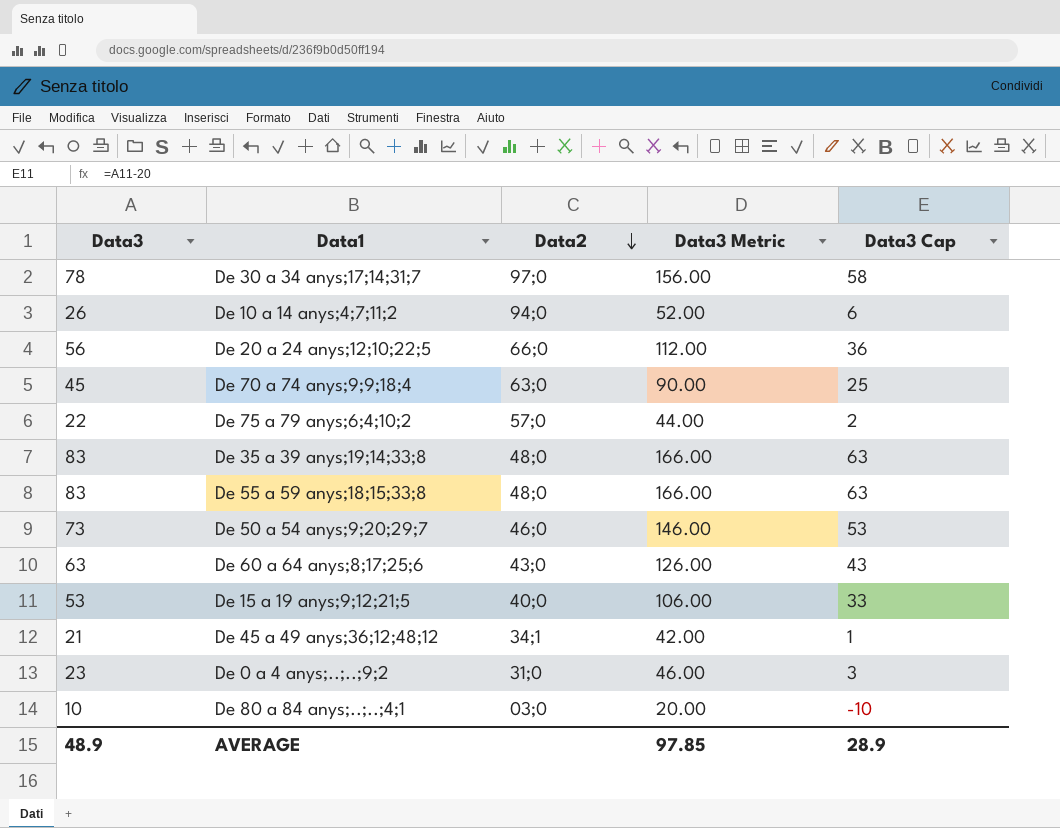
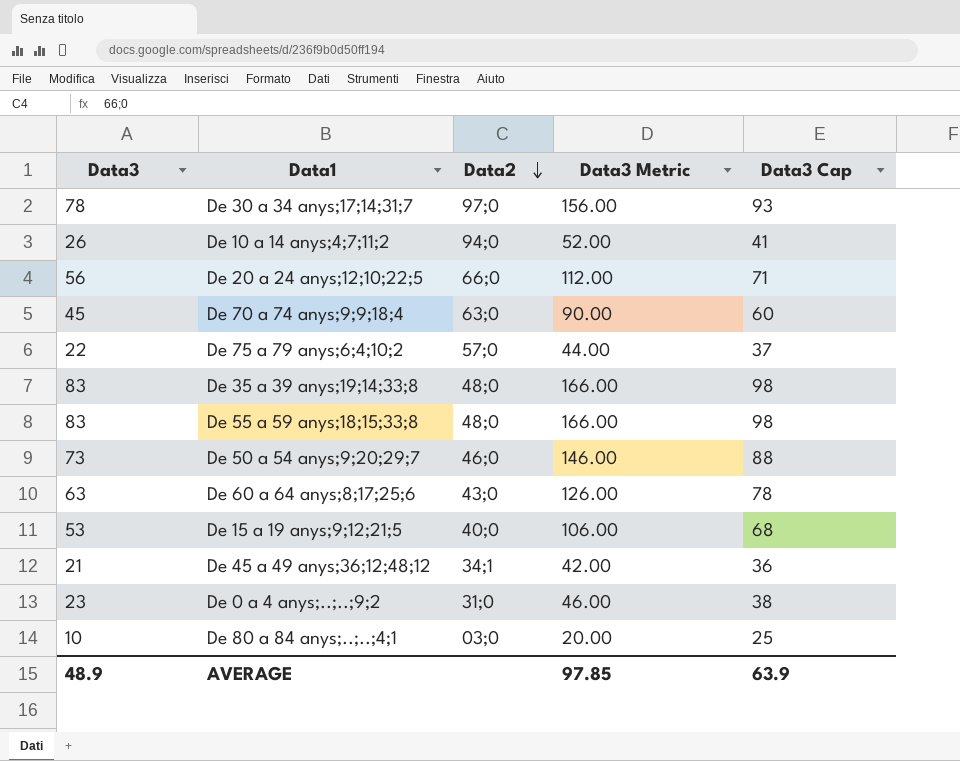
column Data3 Cap | formula: [Data3] - 20 -> [Data3] + 15
AVERAGE | Data3 Cap: 28.9 -> 63.9

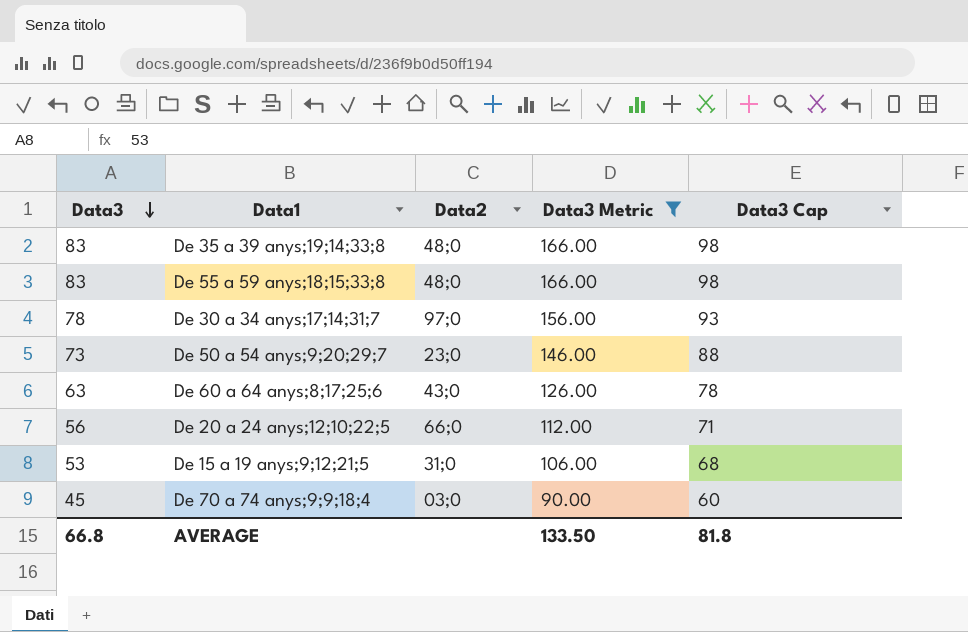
filter: none -> Data3 Metric >= 90.00
row order: Data2 descending -> Data3 descending
De 50 a 54 anys;9;20;29;7 | Data2: 46;0 -> 23;0
De 15 a 19 anys;9;12;21;5 | Data2: 40;0 -> 31;0
De 70 a 74 anys;9;9;18;4 | Data2: 63;0 -> 03;0
AVERAGE | Data3: 48.9 -> 66.8
AVERAGE | Data3 Metric: 97.85 -> 133.50
AVERAGE | Data3 Cap: 63.9 -> 81.8

